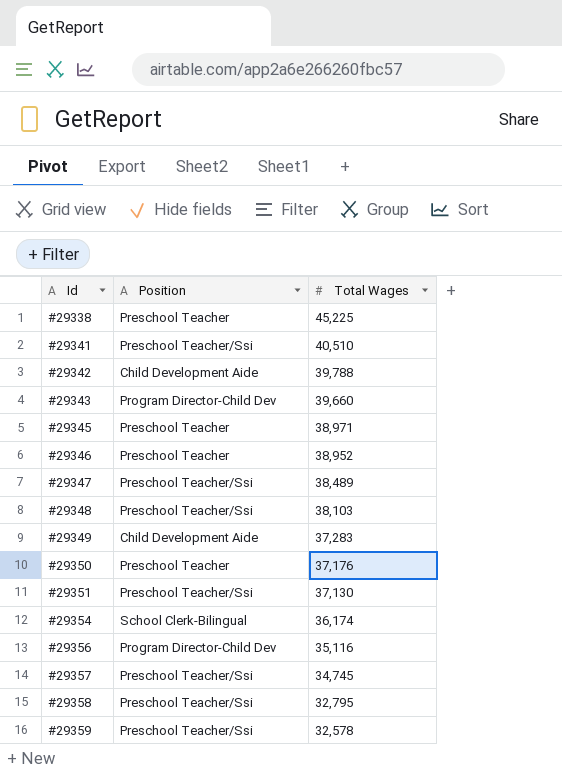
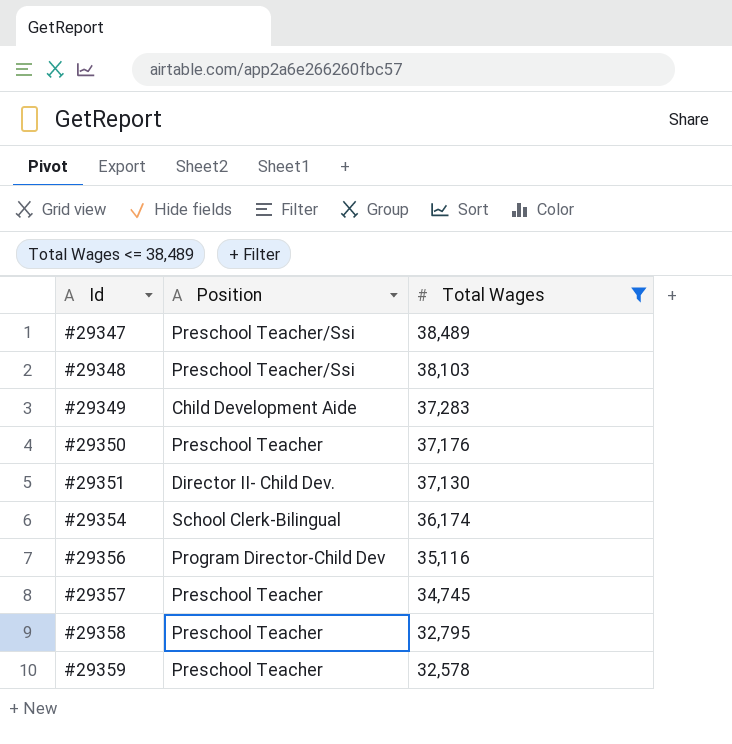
filter: none -> Total Wages <= 38,489
#29351 | Position: Preschool Teacher/Ssi -> Director II- Child Dev.
#29357 | Position: Preschool Teacher/Ssi -> Preschool Teacher
#29358 | Position: Preschool Teacher/Ssi -> Preschool Teacher
#29359 | Position: Preschool Teacher/Ssi -> Preschool Teacher

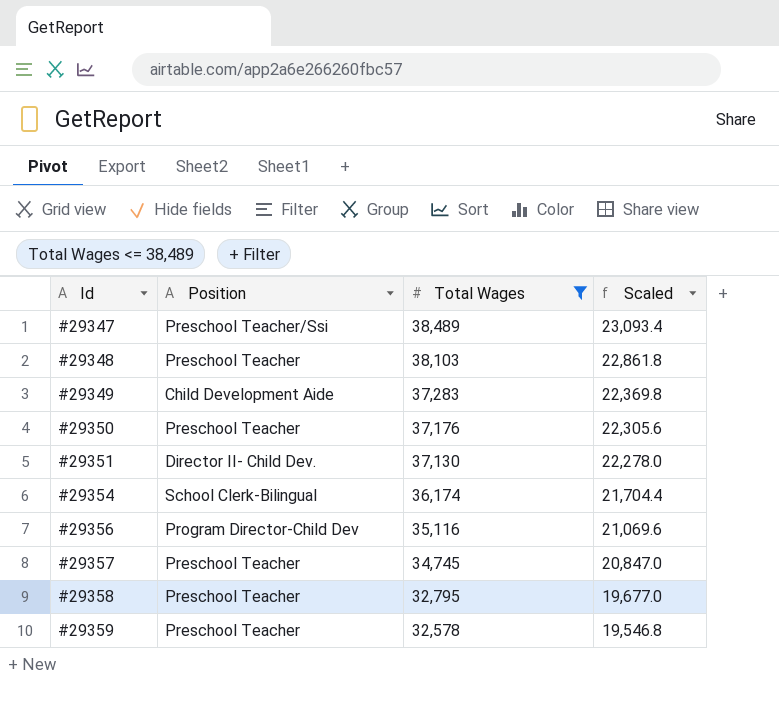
column Scaled | formula: none -> [Total Wages] * 0.6
#29348 | Position: Preschool Teacher/Ssi -> Preschool Teacher

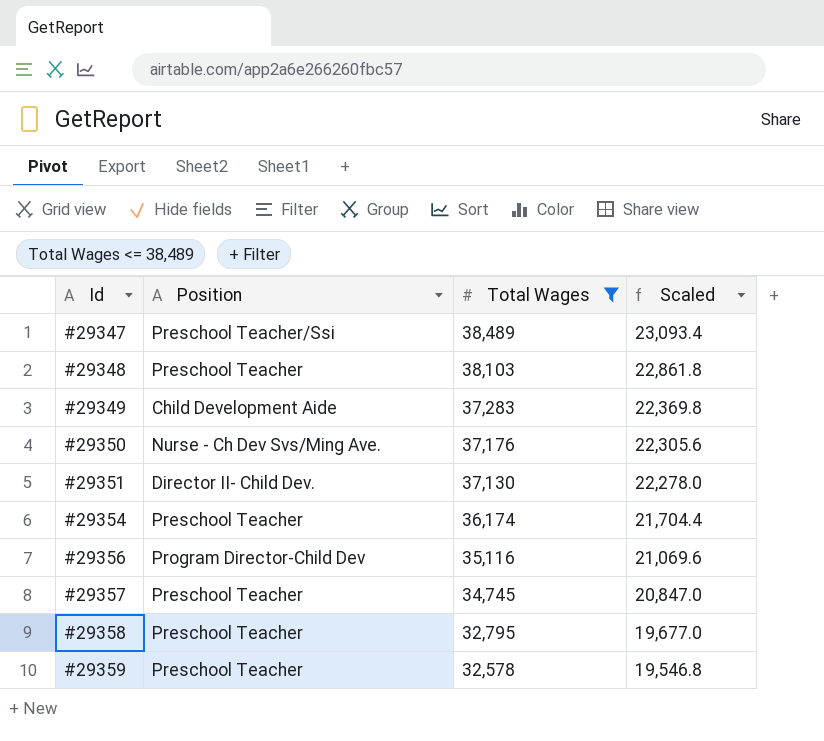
#29350 | Position: Preschool Teacher -> Nurse - Ch Dev Svs/Ming Ave.
#29354 | Position: School Clerk-Bilingual -> Preschool Teacher

